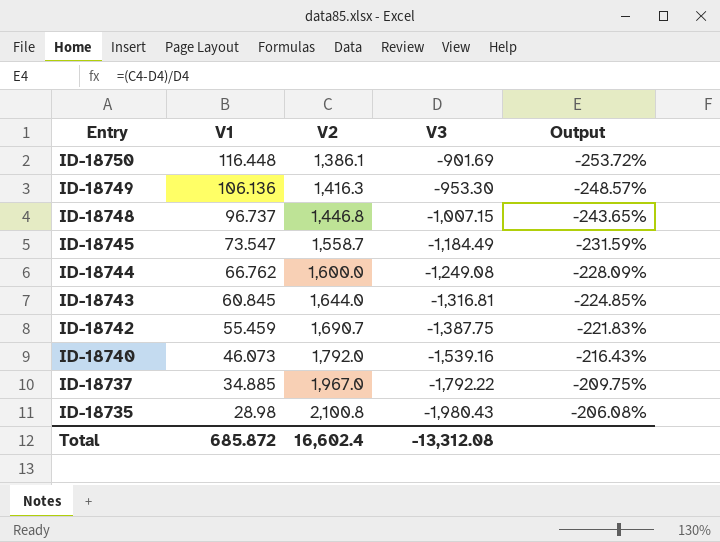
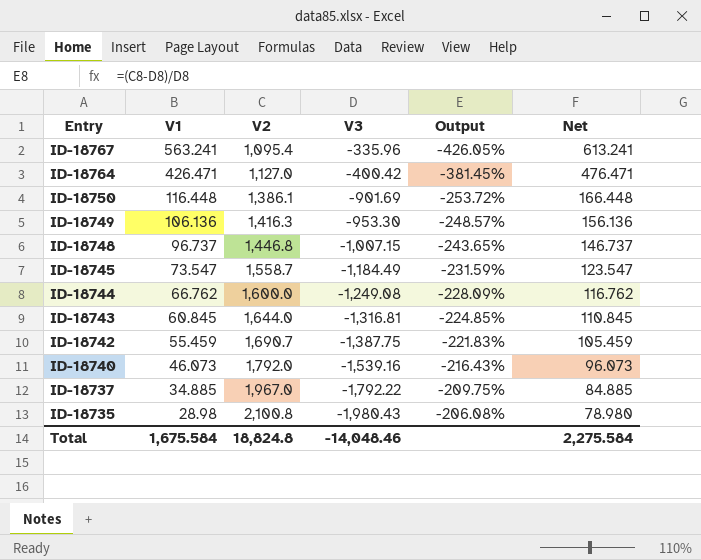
column Net | formula: none -> [V1] + 50
row ID-18767: none -> 563.241 | 1,095.4 | -335.96 | -426.05% | 613.241
row ID-18764: none -> 426.471 | 1,127.0 | -400.42 | -381.45% | 476.471
Total | V1: 685.872 -> 1,675.584
Total | V2: 16,602.4 -> 18,824.8
Total | V3: -13,312.08 -> -14,048.46

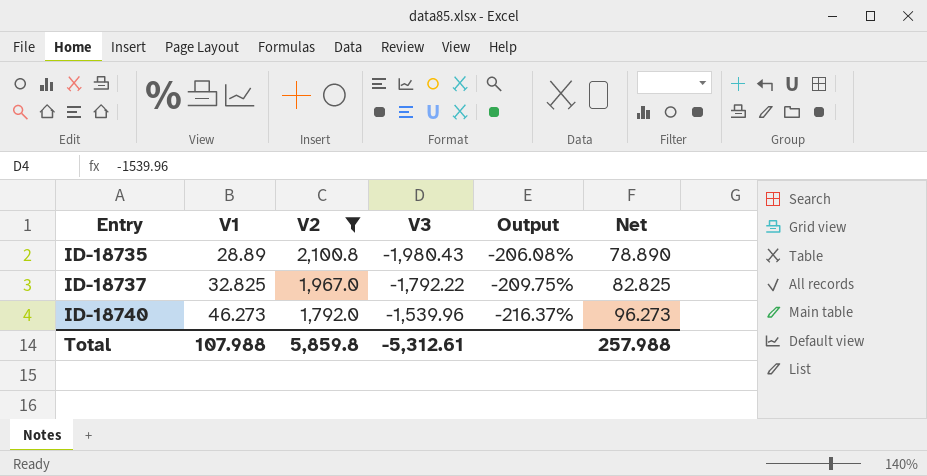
filter: none -> V2 >= 1,792.0
row order: Entry descending -> Entry ascending
ID-18735 | V1: 28.98 -> 28.89
ID-18735 | Net: 78.980 -> 78.890
ID-18737 | V1: 34.885 -> 32.825
ID-18737 | Net: 84.885 -> 82.825
ID-18740 | V1: 46.073 -> 46.273
ID-18740 | V3: -1,539.16 -> -1,539.96
ID-18740 | Output: -216.43% -> -216.37%
ID-18740 | Net: 96.073 -> 96.273
Total | V1: 1,675.584 -> 107.988
Total | V2: 18,824.8 -> 5,859.8
Total | V3: -14,048.46 -> -5,312.61
Total | Net: 2,275.584 -> 257.988

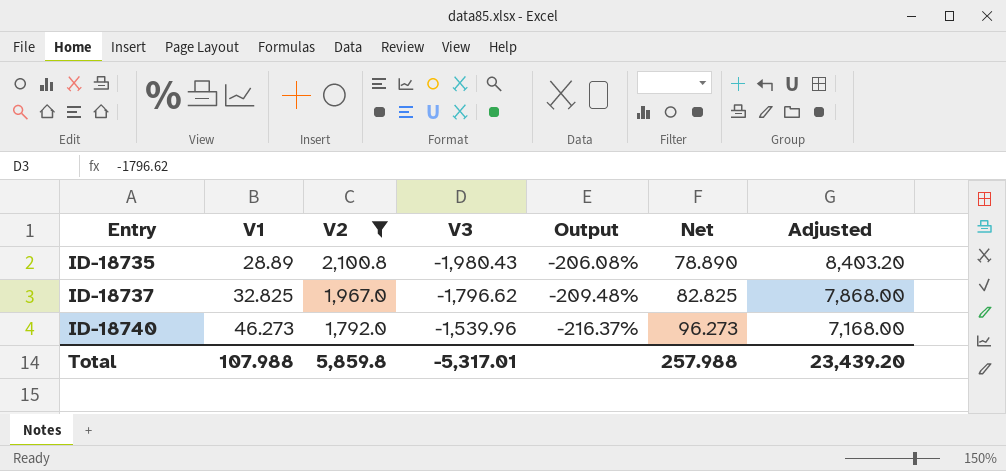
column Adjusted | formula: none -> [V2] * 4
ID-18737 | V3: -1,792.22 -> -1,796.62
ID-18737 | Output: -209.75% -> -209.48%
Total | V3: -5,312.61 -> -5,317.01

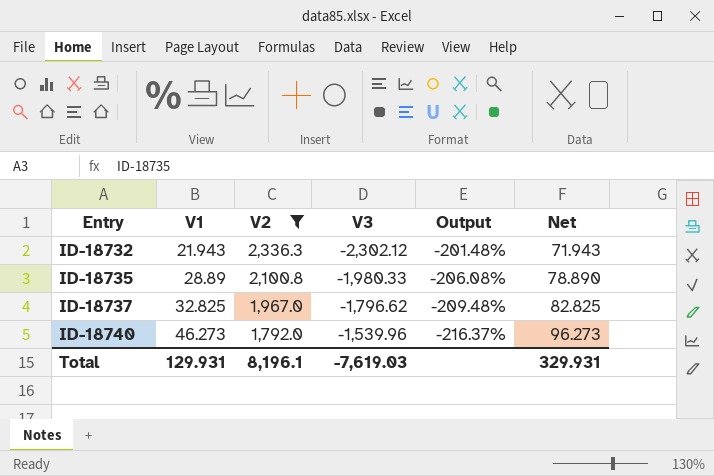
column Adjusted | formula: [V2] * 4 -> none
row ID-18732: none -> 21.943 | 2,336.3 | -2,302.12 | -201.48% | 71.943
ID-18735 | V3: -1,980.43 -> -1,980.33
Total | V1: 107.988 -> 129.931
Total | V2: 5,859.8 -> 8,196.1
Total | V3: -5,317.01 -> -7,619.03
Total | Net: 257.988 -> 329.931

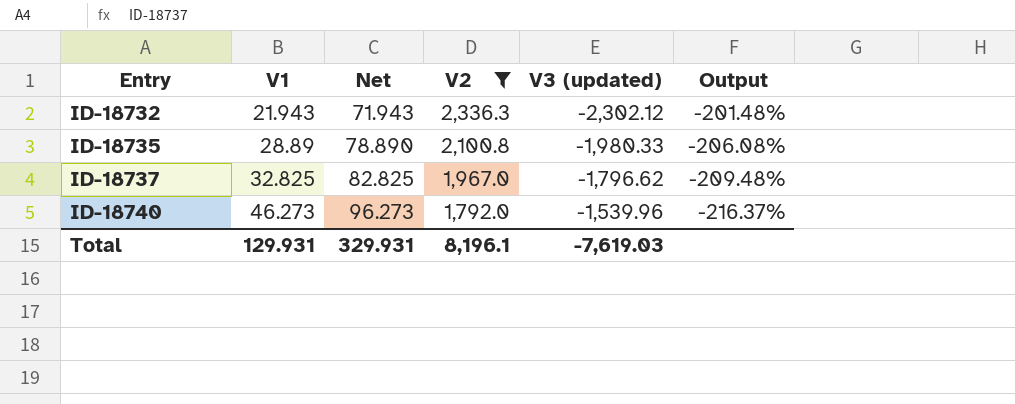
column Net | position: 6 -> 3
column name: V3 -> V3 (updated)

